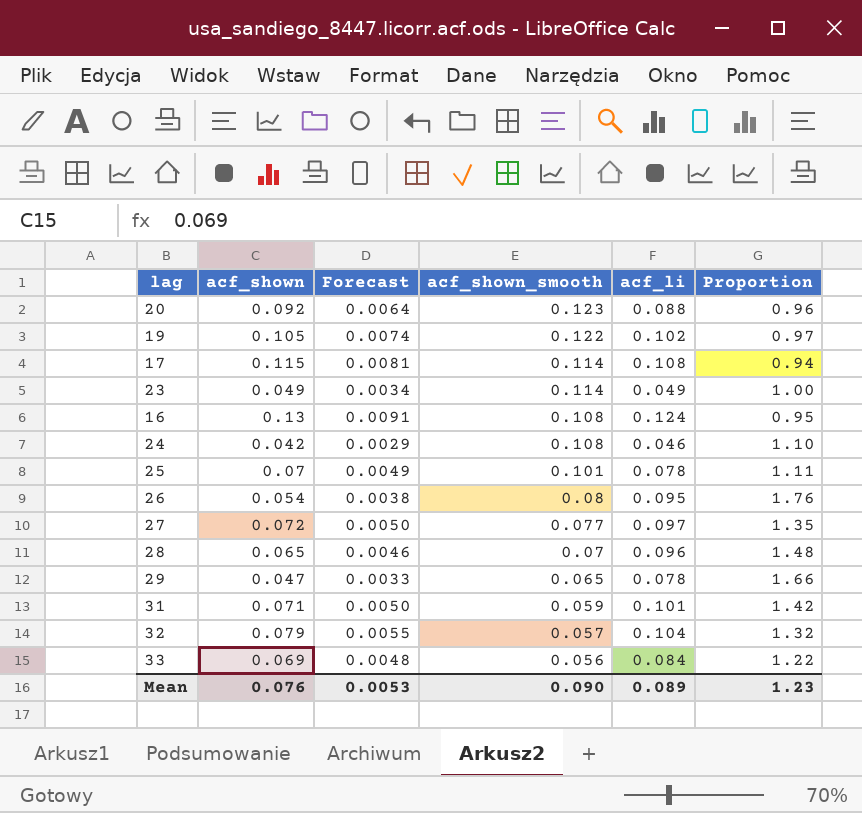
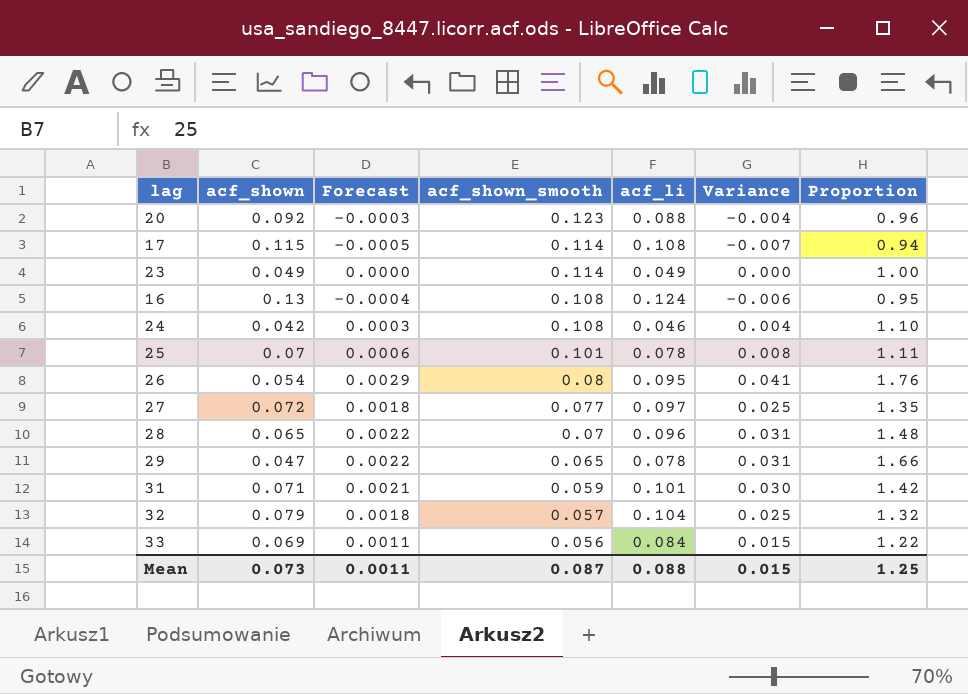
column Forecast | formula: [acf_shown] * 0.07 -> [Variance] * 0.07
column Variance | formula: none -> [acf_li] - [acf_shown]
row 19: 0.105 | 0.0074 | 0.122 | 0.102 | 0.97 -> none
Mean | acf_shown: 0.076 -> 0.073
Mean | Forecast: 0.0053 -> 0.0011
Mean | acf_shown_smooth: 0.090 -> 0.087
Mean | acf_li: 0.089 -> 0.088
Mean | Proportion: 1.23 -> 1.25

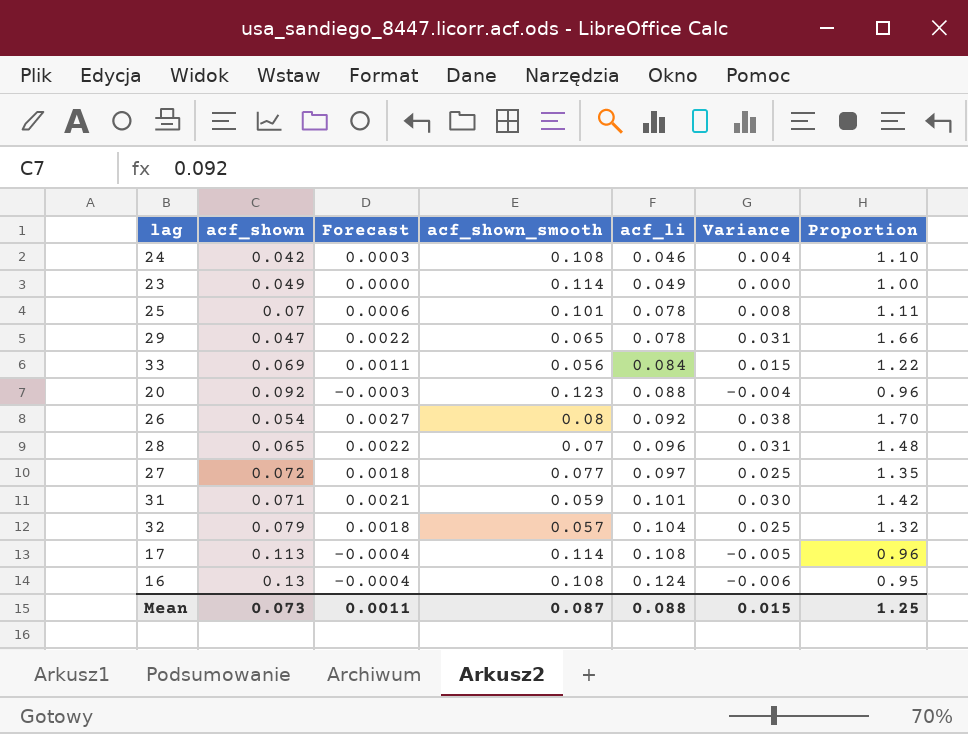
row order: acf_shown_smooth descending -> acf_li ascending
26 | Forecast: 0.0029 -> 0.0027
26 | acf_li: 0.095 -> 0.092
26 | Variance: 0.041 -> 0.038
26 | Proportion: 1.76 -> 1.70
17 | acf_shown: 0.115 -> 0.113
17 | Forecast: -0.0005 -> -0.0004
17 | Variance: -0.007 -> -0.005
17 | Proportion: 0.94 -> 0.96

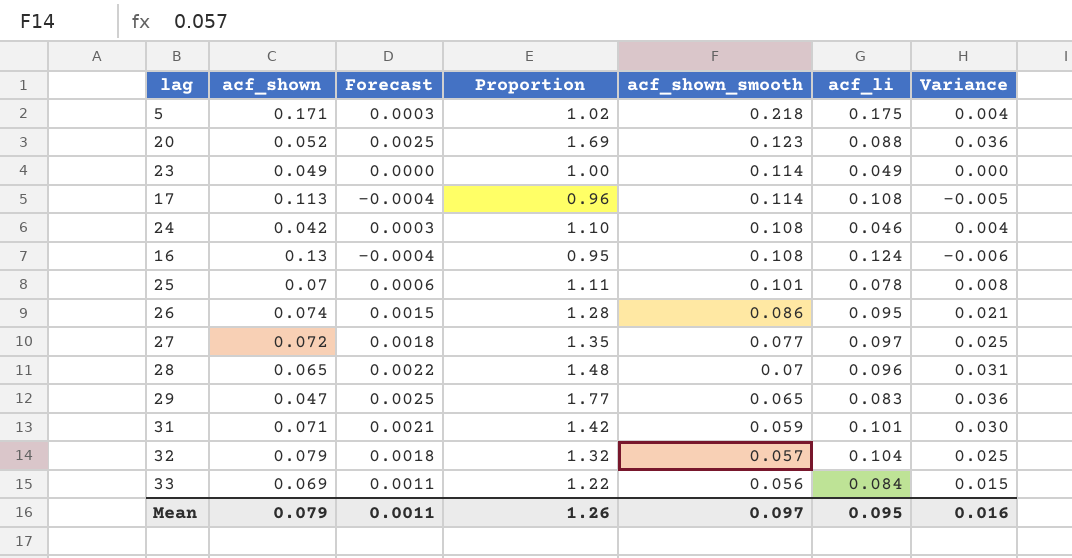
row order: acf_li ascending -> acf_shown_smooth descending
column Proportion | position: 7 -> 4
row 5: none -> 0.171 | 0.0003 | 1.02 | 0.218 | 0.175 | 0.004
20 | acf_shown: 0.092 -> 0.052
20 | Forecast: -0.0003 -> 0.0025
20 | Proportion: 0.96 -> 1.69
20 | Variance: -0.004 -> 0.036
26 | acf_shown: 0.054 -> 0.074
26 | Forecast: 0.0027 -> 0.0015
26 | Proportion: 1.70 -> 1.28
26 | acf_shown_smooth: 0.08 -> 0.086
26 | acf_li: 0.092 -> 0.095
26 | Variance: 0.038 -> 0.021
29 | Forecast: 0.0022 -> 0.0025
29 | Proportion: 1.66 -> 1.77
29 | acf_li: 0.078 -> 0.083
29 | Variance: 0.031 -> 0.036
Mean | acf_shown: 0.073 -> 0.079
Mean | Proportion: 1.25 -> 1.26
Mean | acf_shown_smooth: 0.087 -> 0.097
Mean | acf_li: 0.088 -> 0.095
Mean | Variance: 0.015 -> 0.016

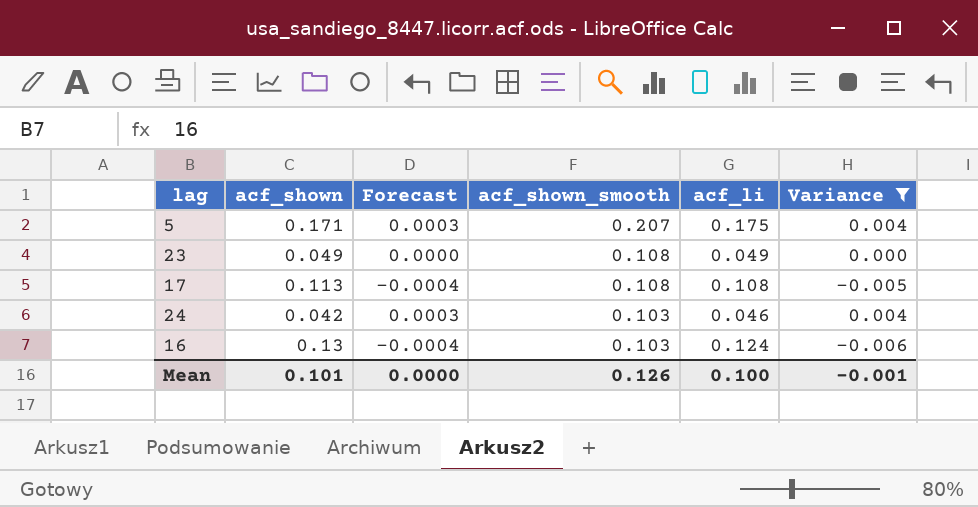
filter: none -> Variance <= 0.004
column Proportion | formula: [acf_li] / [acf_shown] -> none
5 | acf_shown_smooth: 0.218 -> 0.207
23 | acf_shown_smooth: 0.114 -> 0.108
17 | acf_shown_smooth: 0.114 -> 0.108
24 | acf_shown_smooth: 0.108 -> 0.103
16 | acf_shown_smooth: 0.108 -> 0.103
Mean | acf_shown: 0.079 -> 0.101
Mean | Forecast: 0.0011 -> 0.0000
Mean | acf_shown_smooth: 0.097 -> 0.126
Mean | acf_li: 0.095 -> 0.100
Mean | Variance: 0.016 -> -0.001

